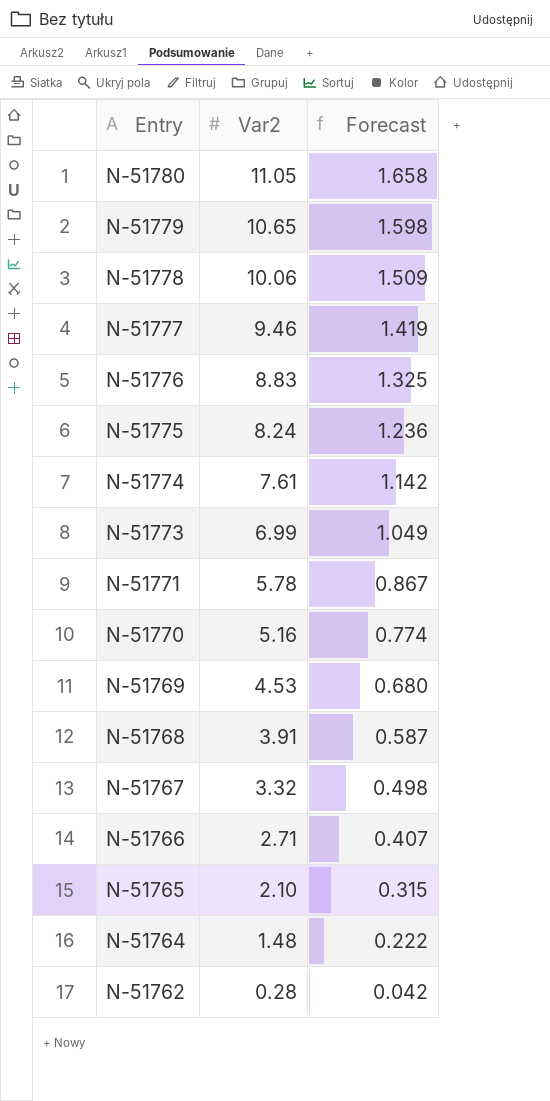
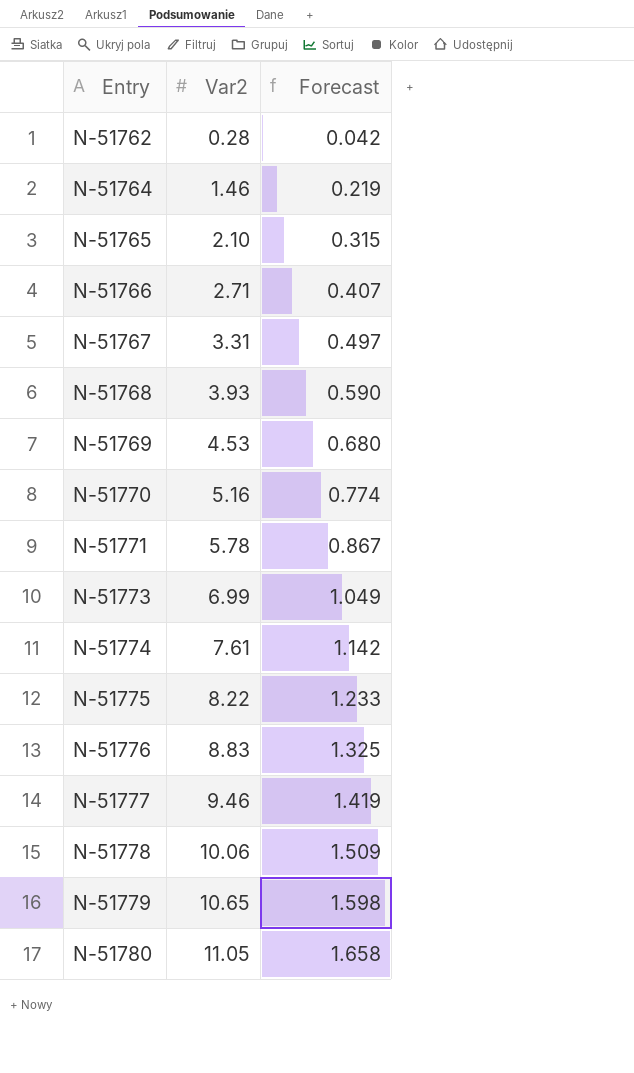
row order: Entry descending -> Entry ascending
N-51764 | Var2: 1.48 -> 1.46
N-51764 | Forecast: 0.222 -> 0.219
N-51767 | Var2: 3.32 -> 3.31
N-51767 | Forecast: 0.498 -> 0.497
N-51768 | Var2: 3.91 -> 3.93
N-51768 | Forecast: 0.587 -> 0.590
N-51775 | Var2: 8.24 -> 8.22
N-51775 | Forecast: 1.236 -> 1.233

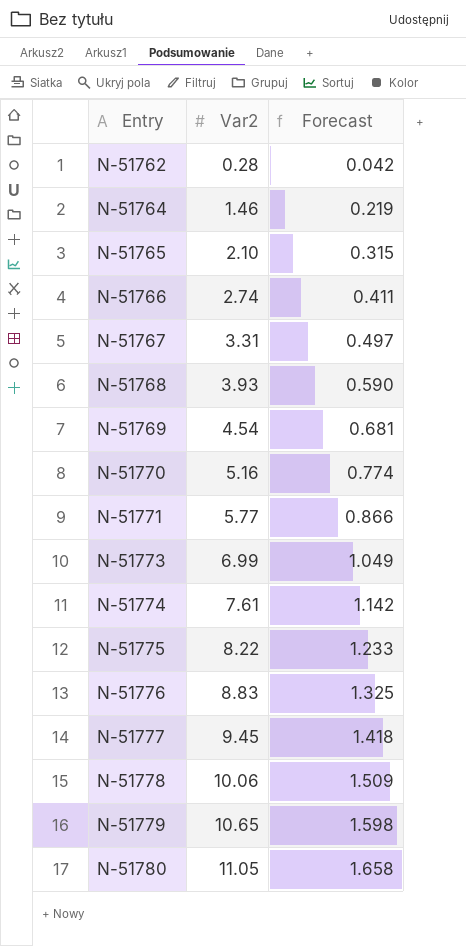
N-51766 | Var2: 2.71 -> 2.74
N-51766 | Forecast: 0.407 -> 0.411
N-51769 | Var2: 4.53 -> 4.54
N-51769 | Forecast: 0.680 -> 0.681
N-51771 | Var2: 5.78 -> 5.77
N-51771 | Forecast: 0.867 -> 0.866
N-51777 | Var2: 9.46 -> 9.45
N-51777 | Forecast: 1.419 -> 1.418

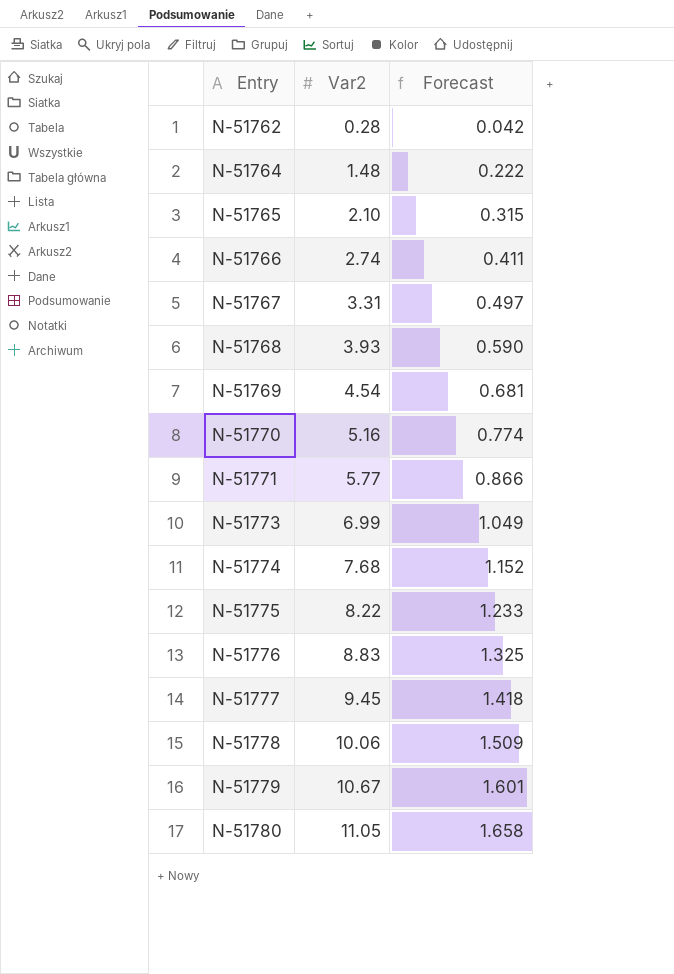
N-51764 | Var2: 1.46 -> 1.48
N-51764 | Forecast: 0.219 -> 0.222
N-51774 | Var2: 7.61 -> 7.68
N-51774 | Forecast: 1.142 -> 1.152
N-51779 | Var2: 10.65 -> 10.67
N-51779 | Forecast: 1.598 -> 1.601

